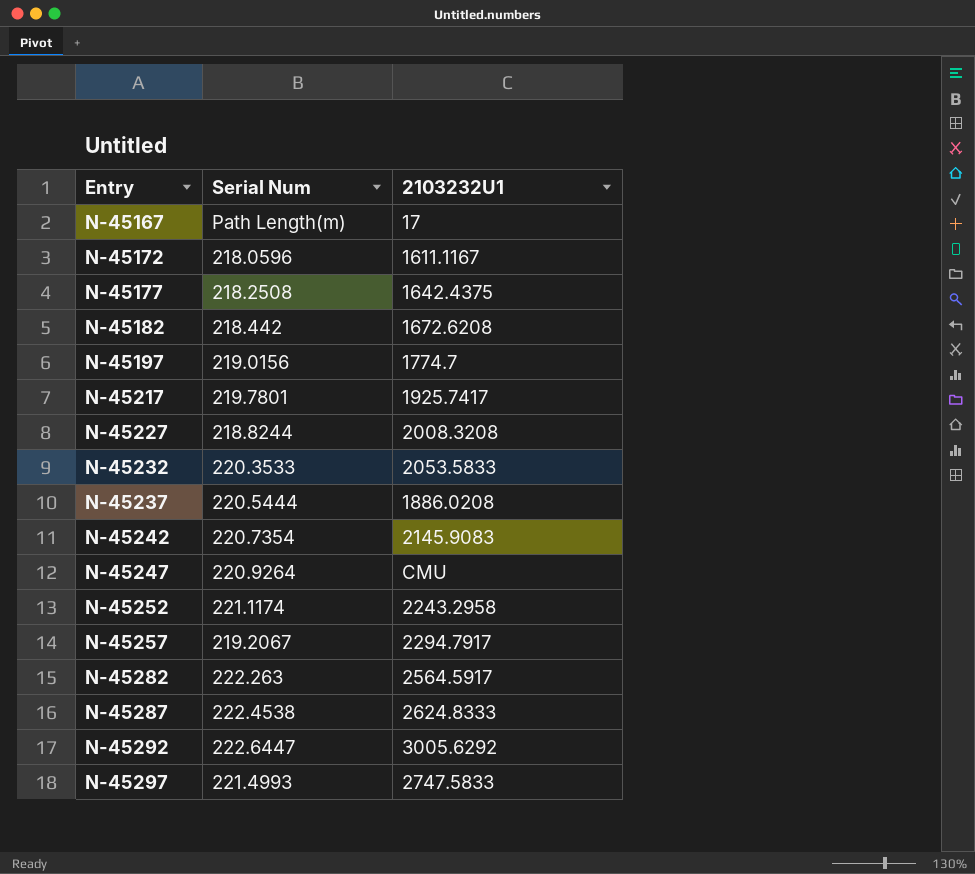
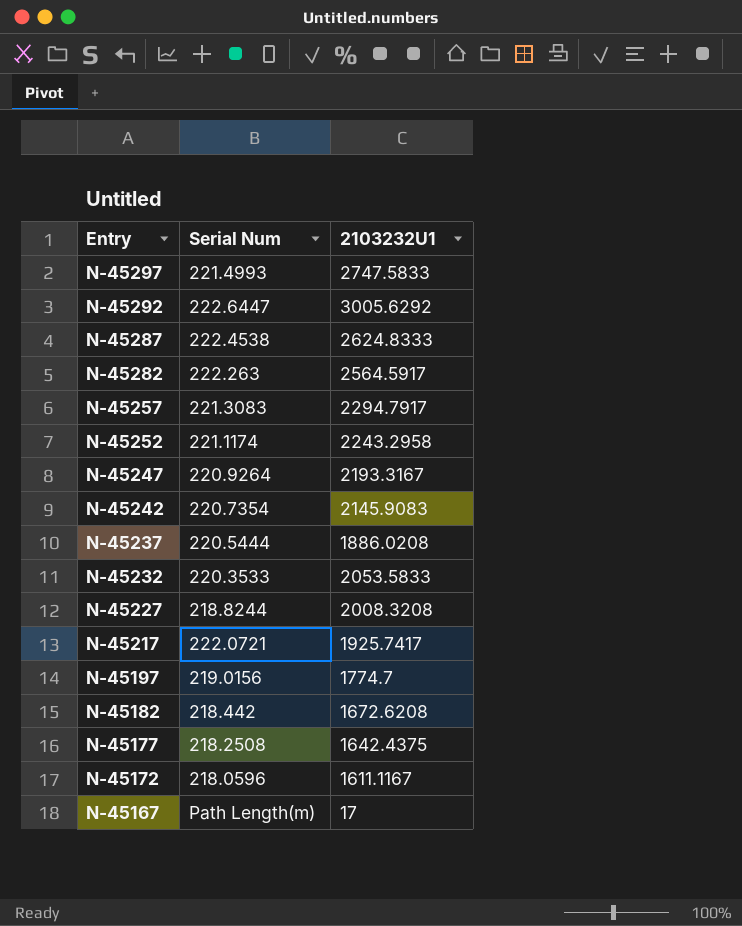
row order: Entry ascending -> Entry descending
N-45257 | Serial Num: 219.2067 -> 221.3083
N-45247 | 2103232U1: CMU -> 2193.3167
N-45217 | Serial Num: 219.7801 -> 222.0721

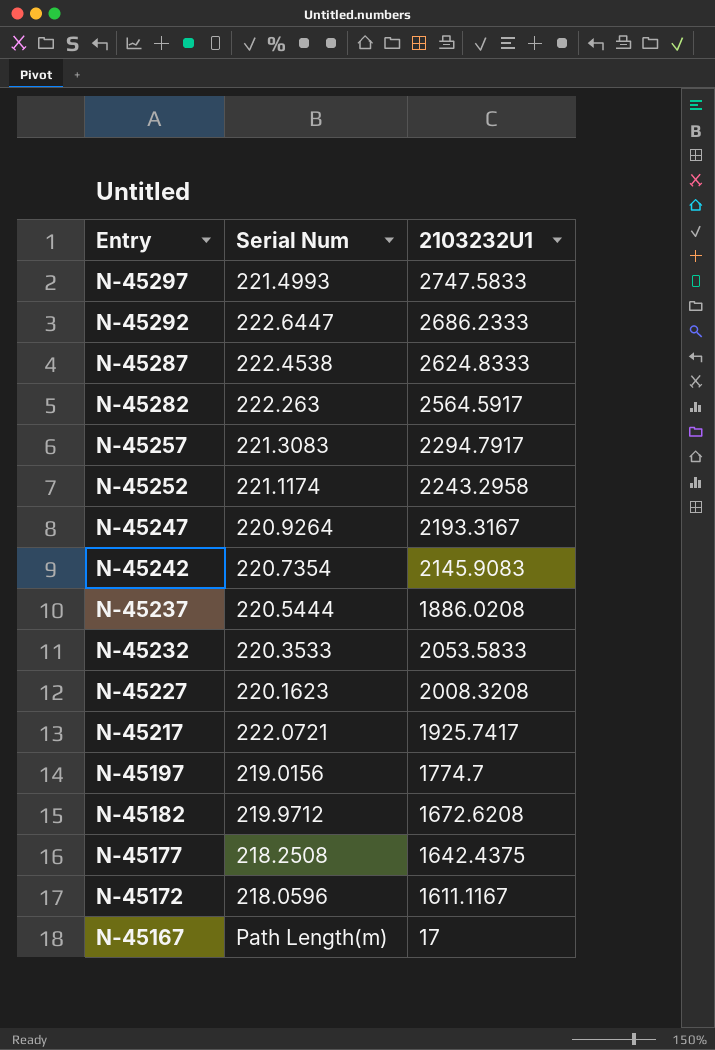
N-45292 | 2103232U1: 3005.6292 -> 2686.2333
N-45227 | Serial Num: 218.8244 -> 220.1623
N-45182 | Serial Num: 218.442 -> 219.9712

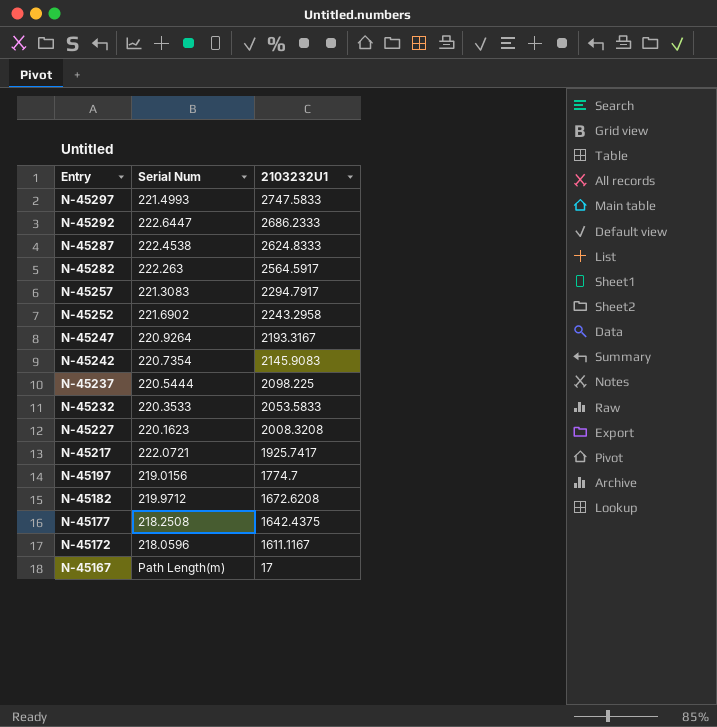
N-45252 | Serial Num: 221.1174 -> 221.6902
N-45237 | 2103232U1: 1886.0208 -> 2098.225

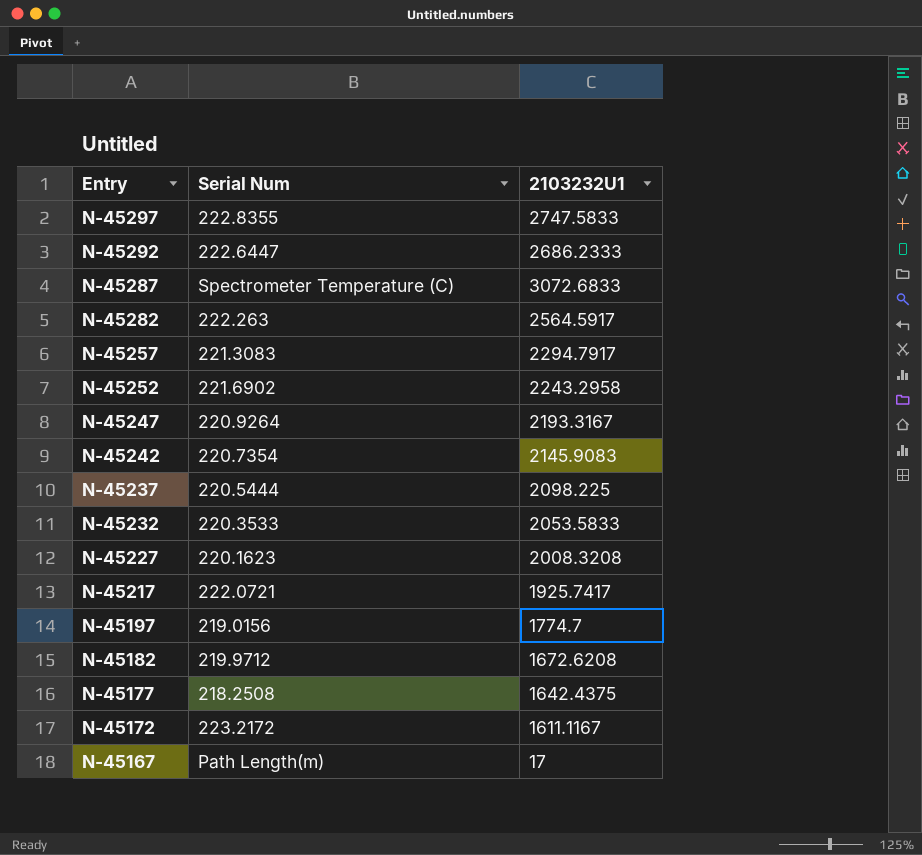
N-45297 | Serial Num: 221.4993 -> 222.8355
N-45287 | Serial Num: 222.4538 -> Spectrometer Temperature (C)
N-45287 | 2103232U1: 2624.8333 -> 3072.6833
N-45172 | Serial Num: 218.0596 -> 223.2172

